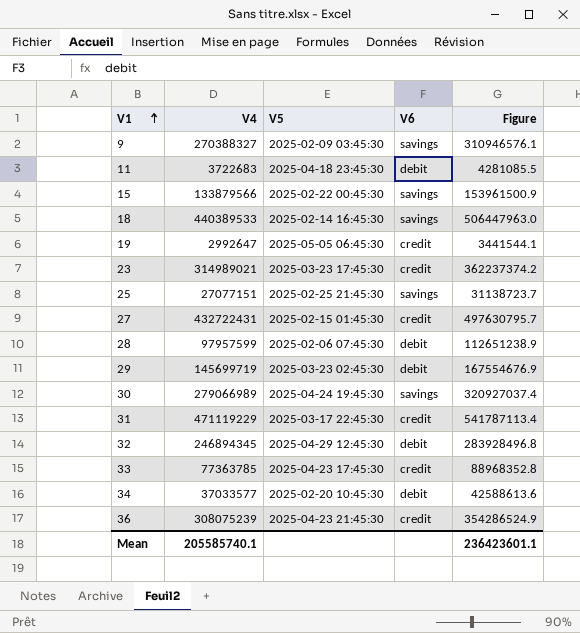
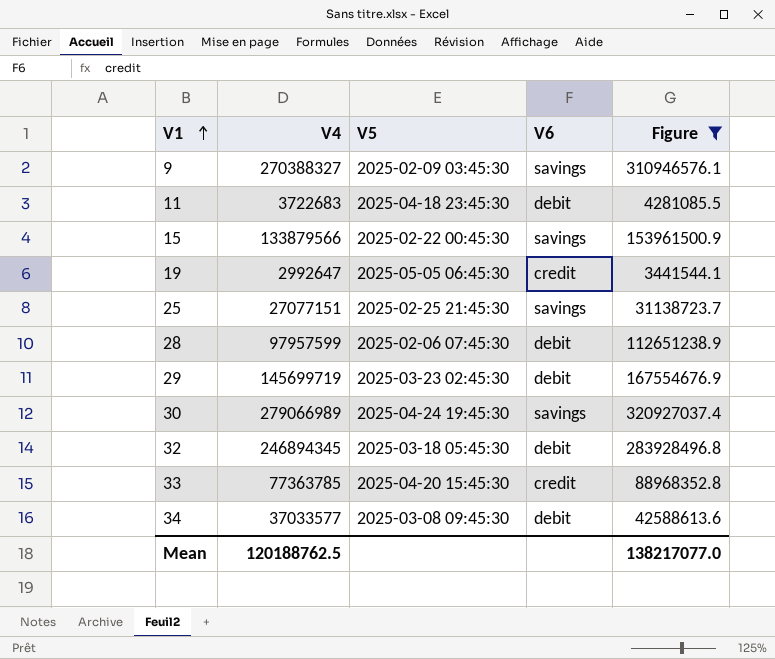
filter: none -> Figure <= 320927037.4
32 | V5: 2025-04-29 12:45:30 -> 2025-03-18 05:45:30
33 | V5: 2025-04-23 17:45:30 -> 2025-04-20 15:45:30
34 | V5: 2025-02-20 10:45:30 -> 2025-03-08 09:45:30
Mean | V4: 205585740.1 -> 120188762.5
Mean | Figure: 236423601.1 -> 138217077.0

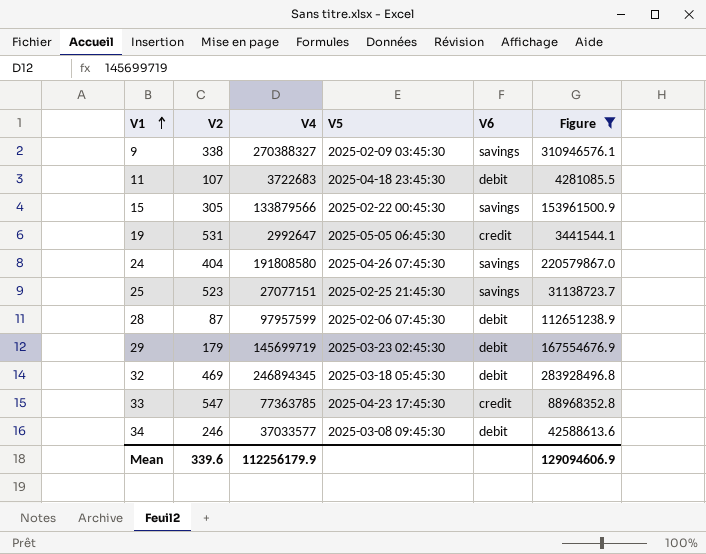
column V2 | position: none -> 2
row 30: 279066989 | 2025-04-24 19:45:30 | savings | 320927037.4 -> none
row 24: none -> 404 | 191808580 | 2025-04-26 07:45:30 | savings | 220579867.0
33 | V5: 2025-04-20 15:45:30 -> 2025-04-23 17:45:30
Mean | V4: 120188762.5 -> 112256179.9
Mean | Figure: 138217077.0 -> 129094606.9

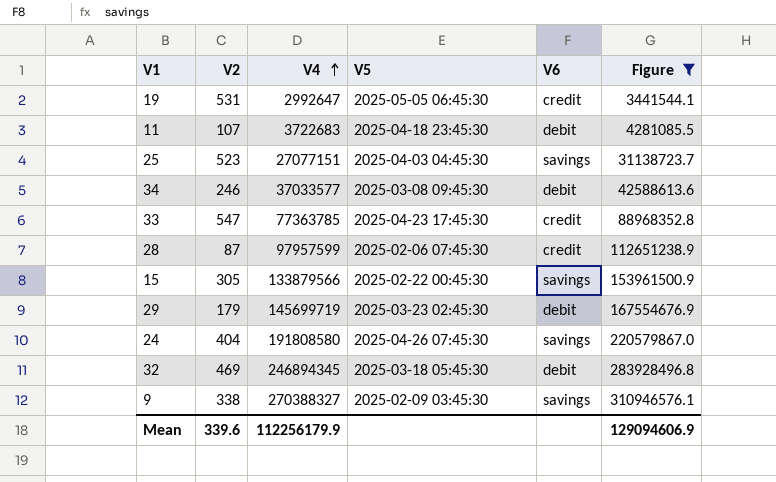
row order: V1 ascending -> V4 ascending
25 | V5: 2025-02-25 21:45:30 -> 2025-04-03 04:45:30
28 | V6: debit -> credit

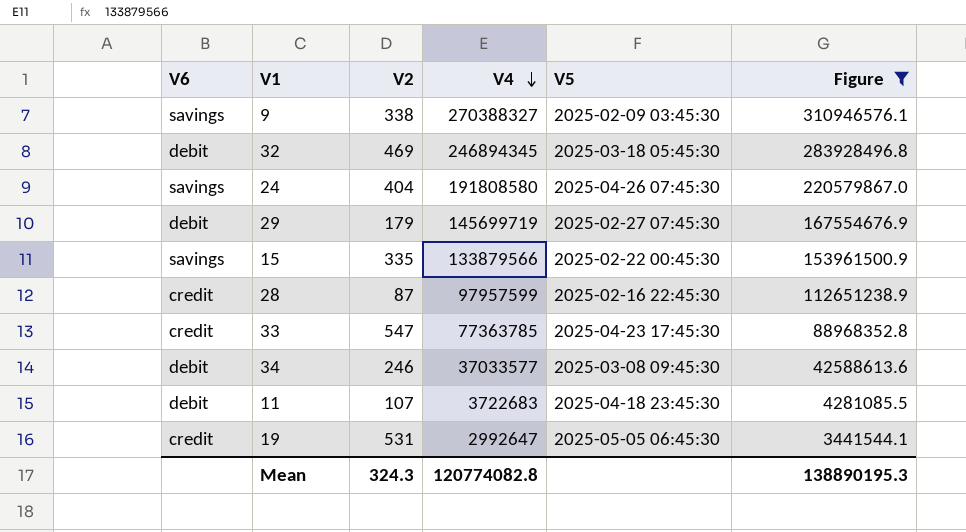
row order: V4 ascending -> V4 descending
column V6 | position: 5 -> 1
row 25: 523 | 27077151 | 2025-04-03 04:45:30 | savings | 31138723.7 -> none
29 | V5: 2025-03-23 02:45:30 -> 2025-02-27 07:45:30
15 | V2: 305 -> 335
28 | V5: 2025-02-06 07:45:30 -> 2025-02-16 22:45:30
Mean | V2: 339.6 -> 324.3
Mean | V4: 112256179.9 -> 120774082.8
Mean | Figure: 129094606.9 -> 138890195.3

